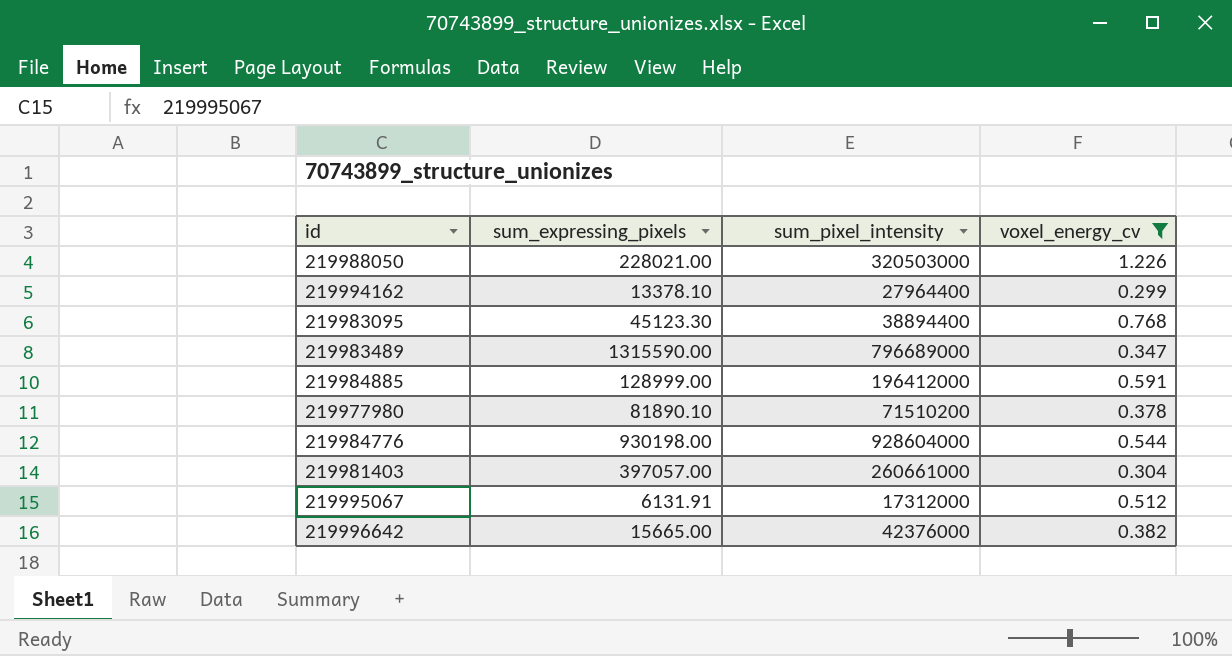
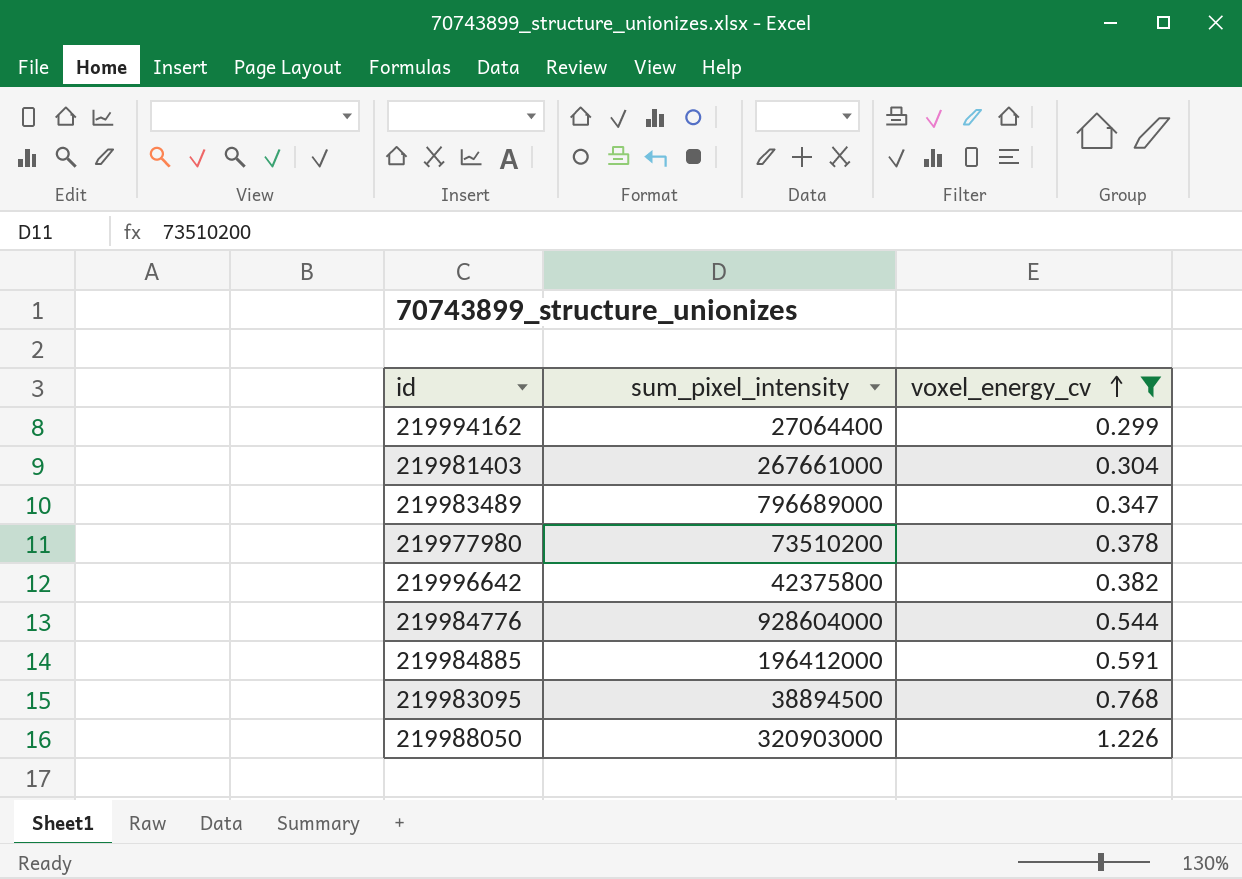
row order: none -> voxel_energy_cv ascending
column sum_expressing_pixels | position: 2 -> none
row 219995067: 6131.91 | 17312000 | 0.512 -> none
219994162 | sum_pixel_intensity: 27964400 -> 27064400
219981403 | sum_pixel_intensity: 260661000 -> 267661000
219977980 | sum_pixel_intensity: 71510200 -> 73510200
219996642 | sum_pixel_intensity: 42376000 -> 42375800
219983095 | sum_pixel_intensity: 38894400 -> 38894500
219988050 | sum_pixel_intensity: 320503000 -> 320903000

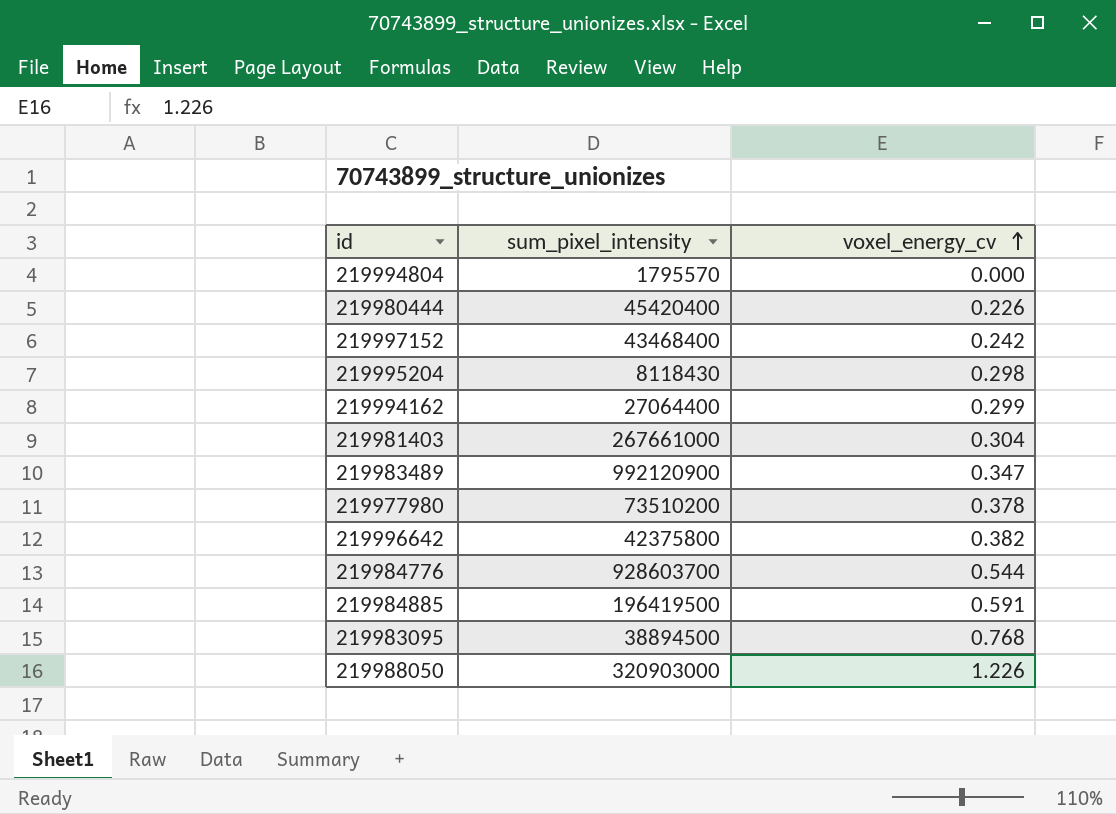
filter: voxel_energy_cv >= 0.299 -> none
219983489 | sum_pixel_intensity: 796689000 -> 992120900
219984776 | sum_pixel_intensity: 928604000 -> 928603700
219984885 | sum_pixel_intensity: 196412000 -> 196419500

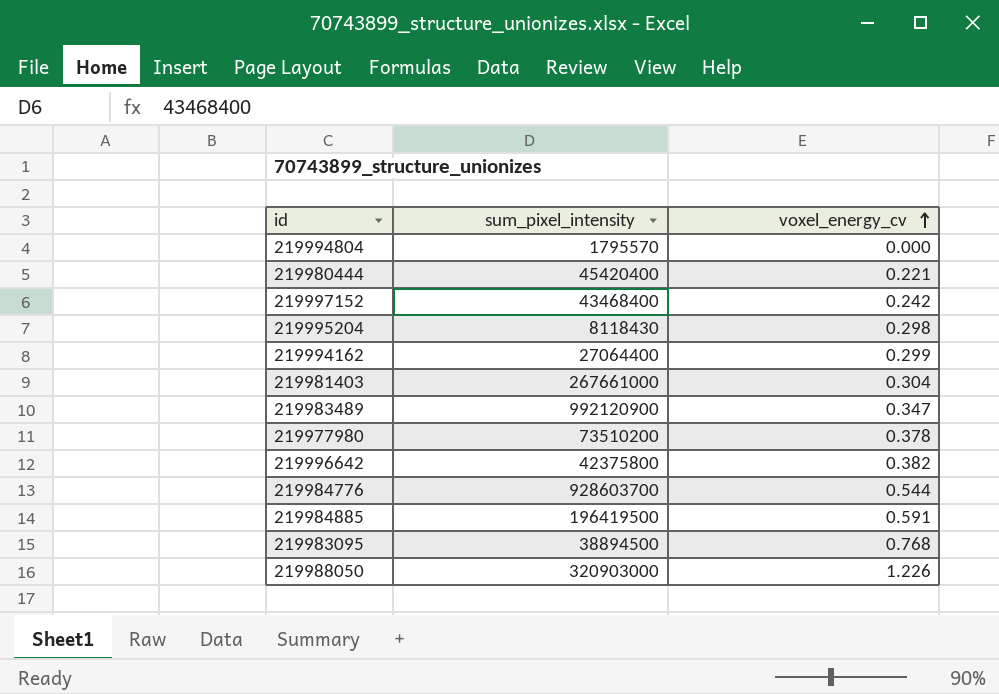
219980444 | voxel_energy_cv: 0.226 -> 0.221

